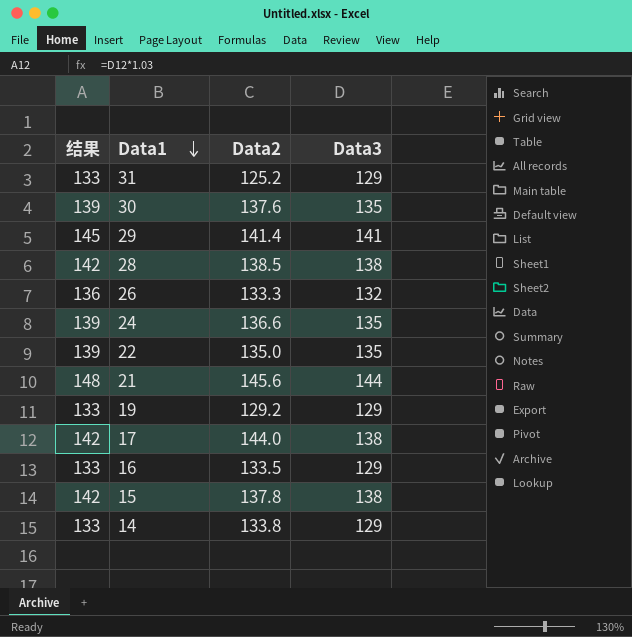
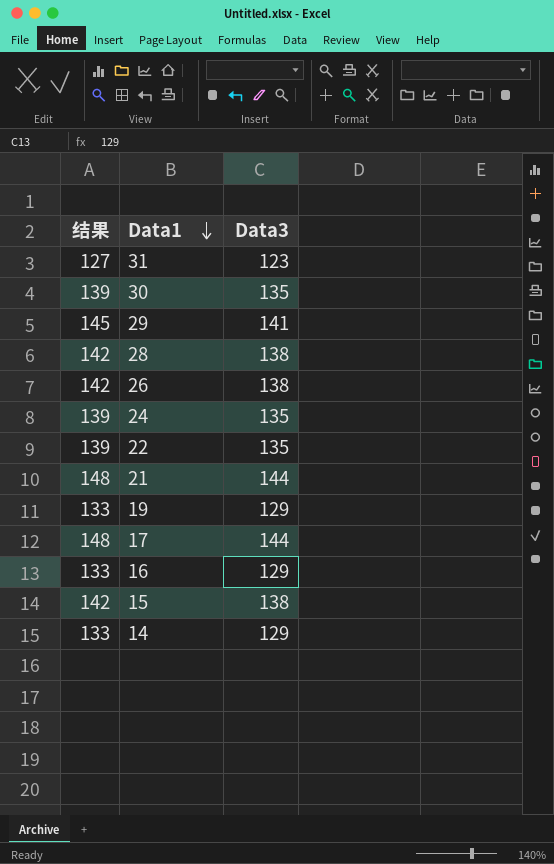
column Data2 | position: 3 -> none
31 | 结果: 133 -> 127
31 | Data3: 129 -> 123
26 | 结果: 136 -> 142
26 | Data3: 132 -> 138
17 | 结果: 142 -> 148
17 | Data3: 138 -> 144

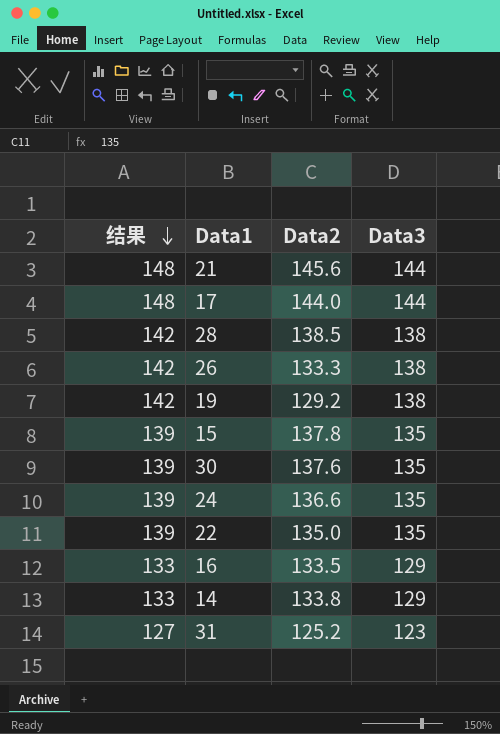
row order: Data1 descending -> 结果 descending
column Data2 | position: none -> 3
row 29: 145 | 141 -> none
19 | 结果: 133 -> 142
19 | Data3: 129 -> 138
15 | 结果: 142 -> 139
15 | Data3: 138 -> 135

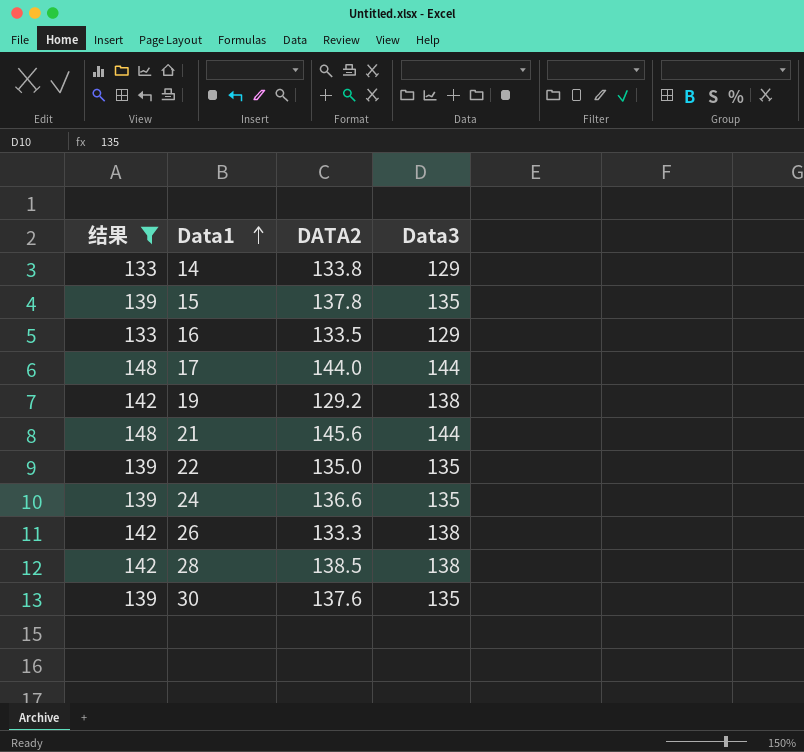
filter: none -> 结果 != 127
row order: 结果 descending -> Data1 ascending
column name: Data2 -> DATA2

